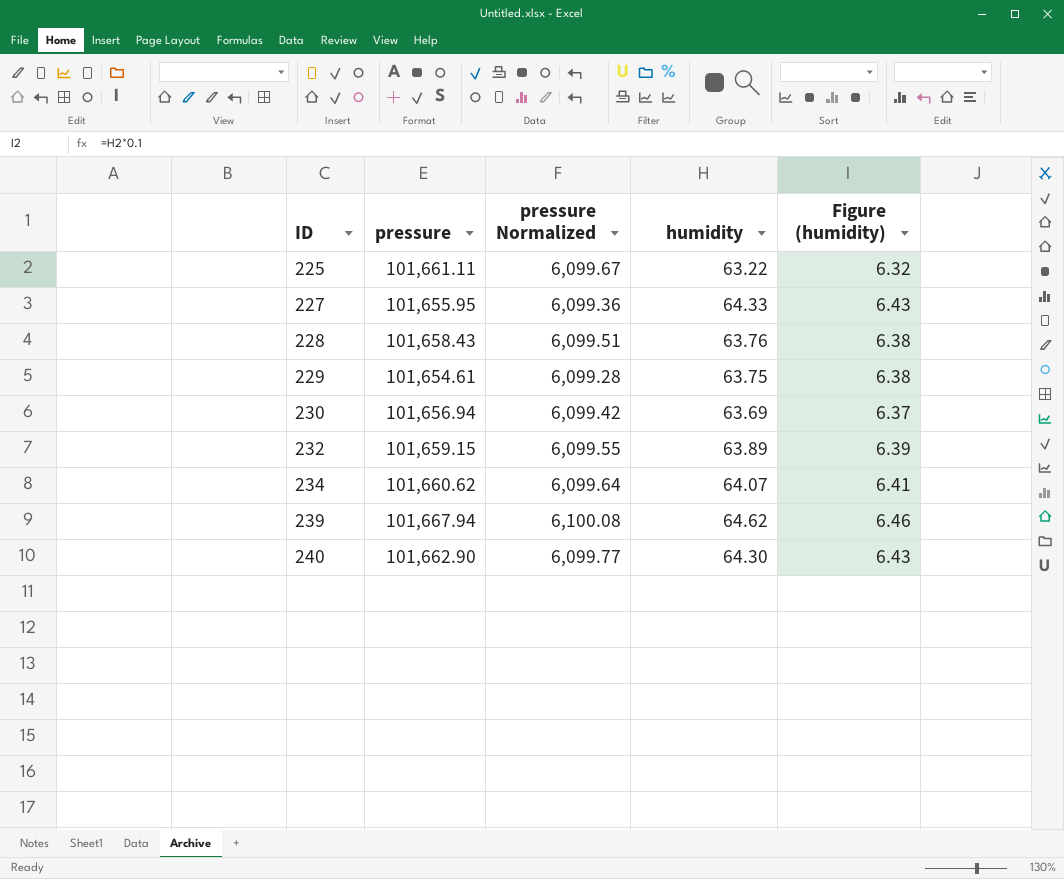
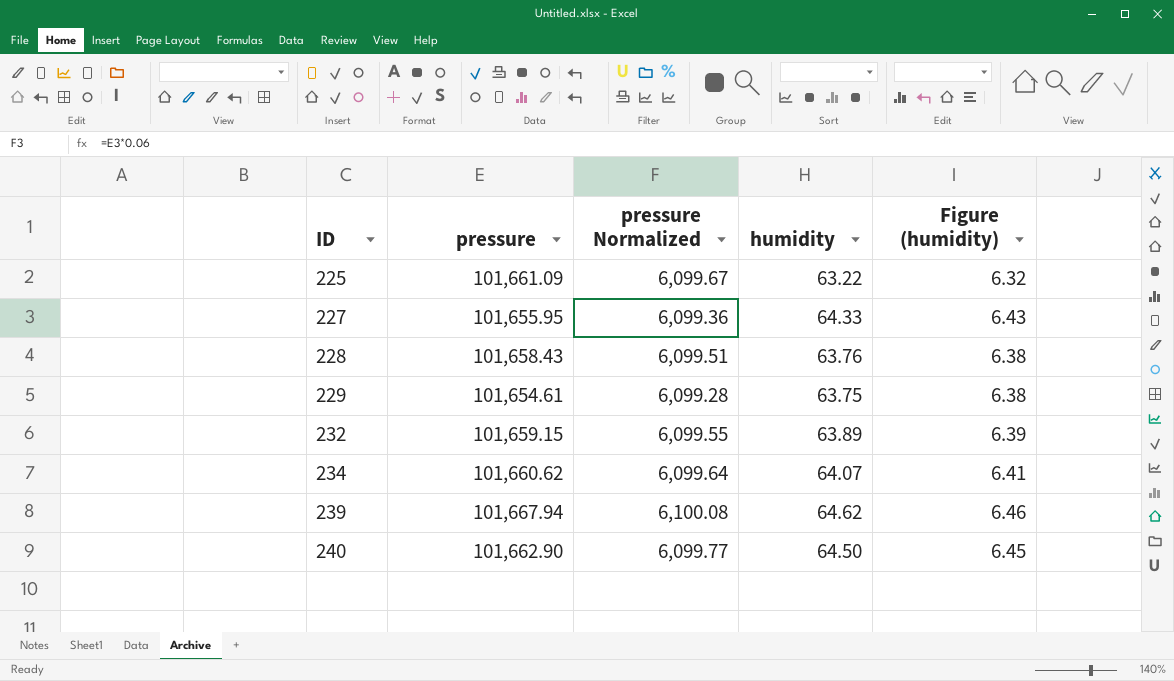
row 230: 101,656.94 | 6,099.42 | 63.69 | 6.37 -> none
225 | pressure: 101,661.11 -> 101,661.09
240 | humidity: 64.30 -> 64.50
240 | Figure (humidity): 6.43 -> 6.45

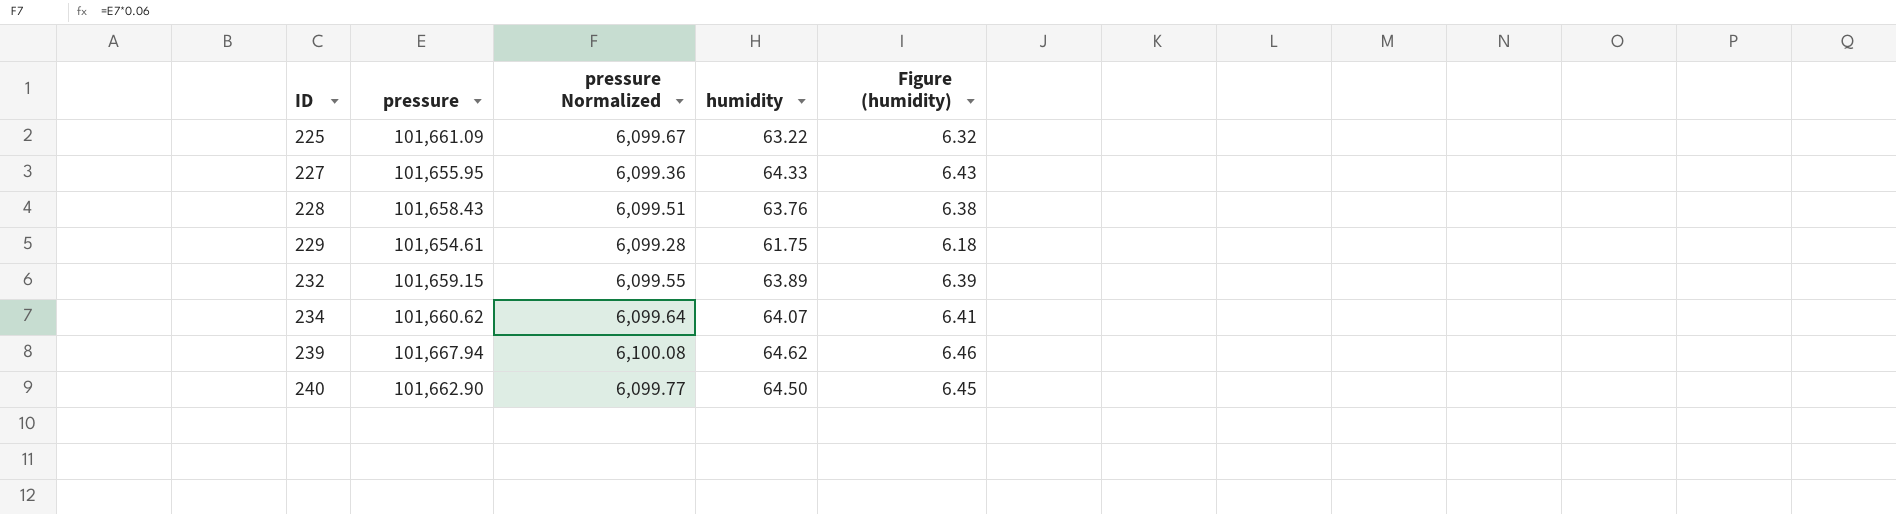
229 | humidity: 63.75 -> 61.75
229 | Figure (humidity): 6.38 -> 6.18

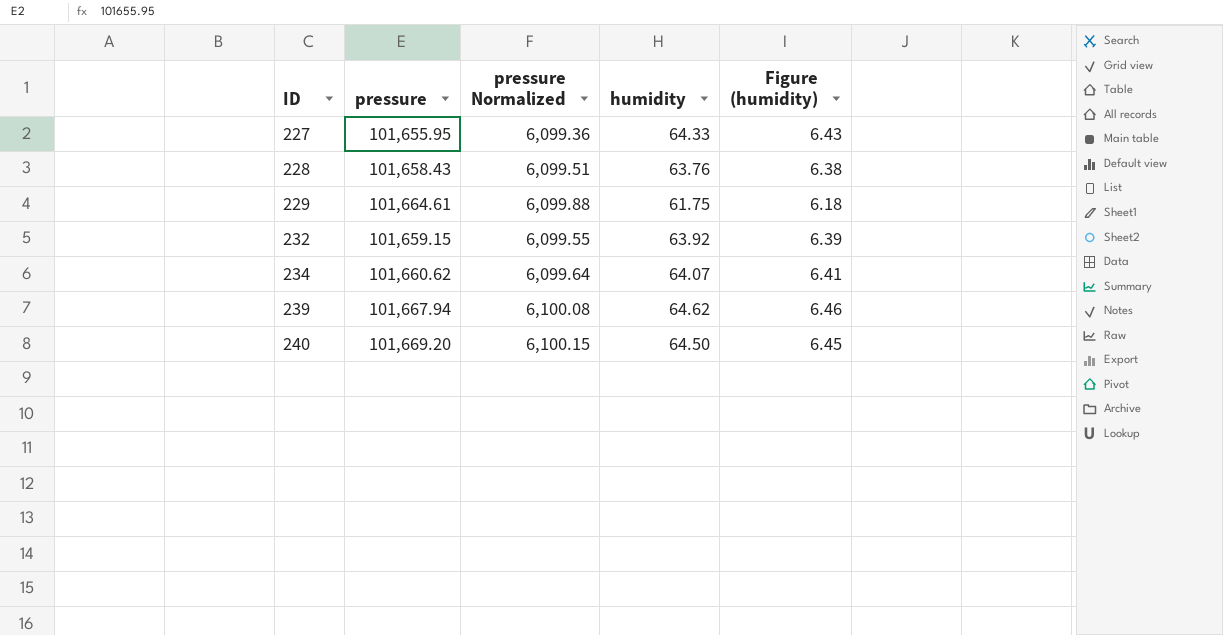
row 225: 101,661.09 | 6,099.67 | 63.22 | 6.32 -> none
229 | pressure: 101,654.61 -> 101,664.61
229 | pressure Normalized: 6,099.28 -> 6,099.88
232 | humidity: 63.89 -> 63.92
240 | pressure: 101,662.90 -> 101,669.20
240 | pressure Normalized: 6,099.77 -> 6,100.15

